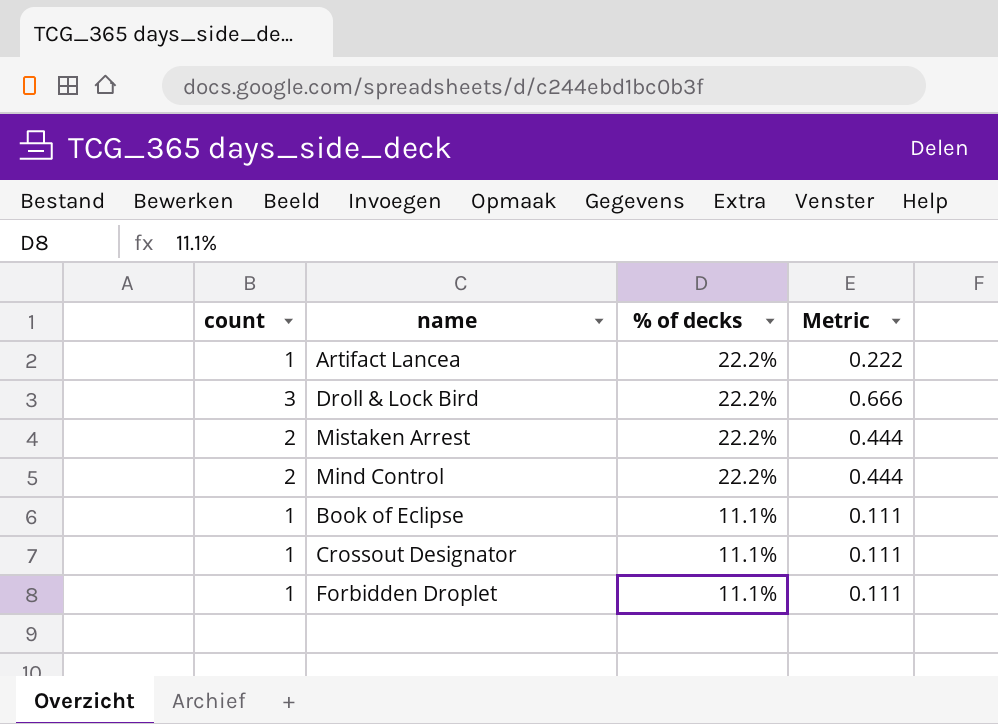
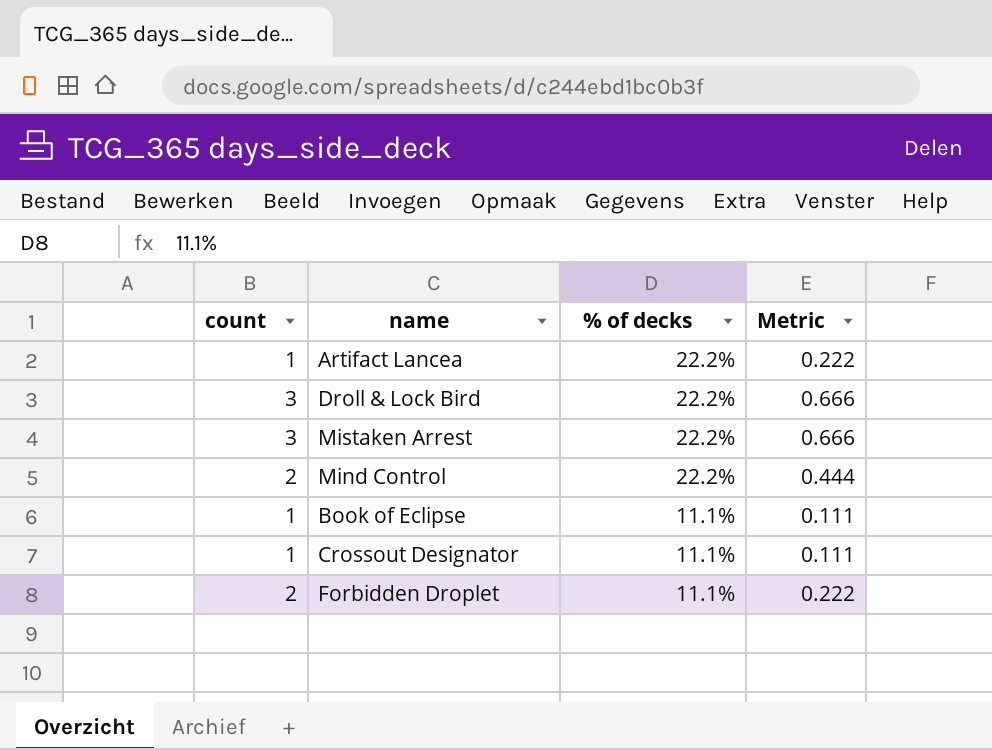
Mistaken Arrest | count: 2 -> 3
Mistaken Arrest | Metric: 0.444 -> 0.666
Forbidden Droplet | count: 1 -> 2
Forbidden Droplet | Metric: 0.111 -> 0.222

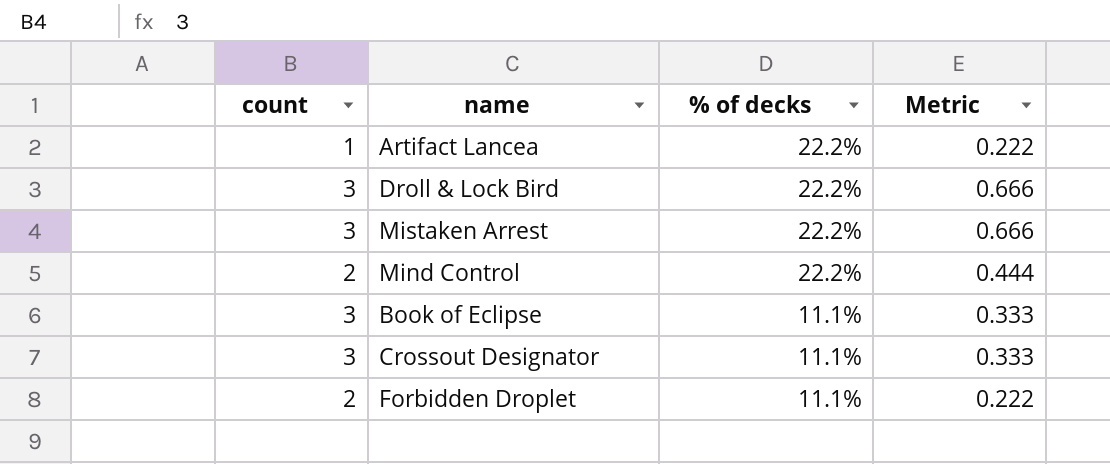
Book of Eclipse | count: 1 -> 3
Book of Eclipse | Metric: 0.111 -> 0.333
Crossout Designator | count: 1 -> 3
Crossout Designator | Metric: 0.111 -> 0.333

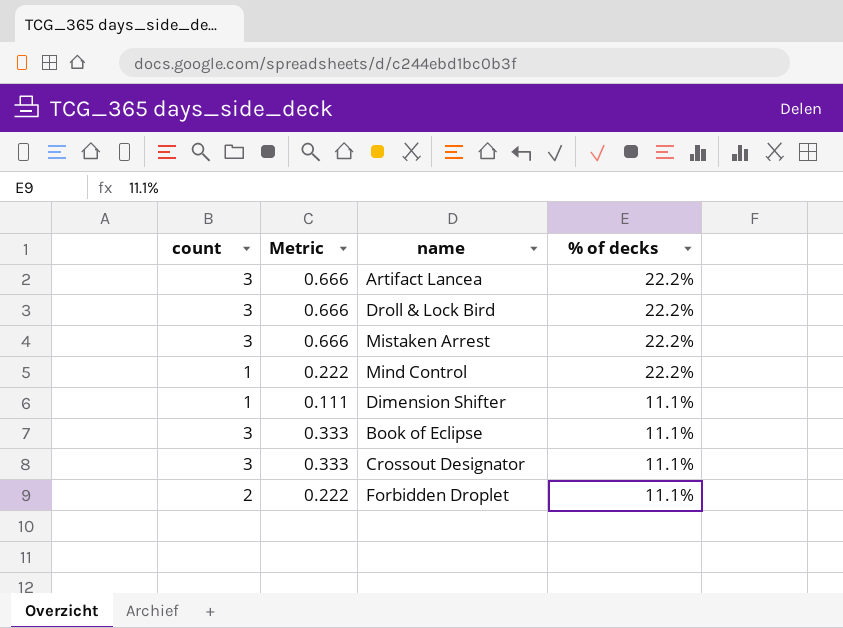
column Metric | position: 4 -> 2
Artifact Lancea | count: 1 -> 3
Artifact Lancea | Metric: 0.222 -> 0.666
Mind Control | count: 2 -> 1
Mind Control | Metric: 0.444 -> 0.222
row Dimension Shifter: none -> 1 | 0.111 | 11.1%

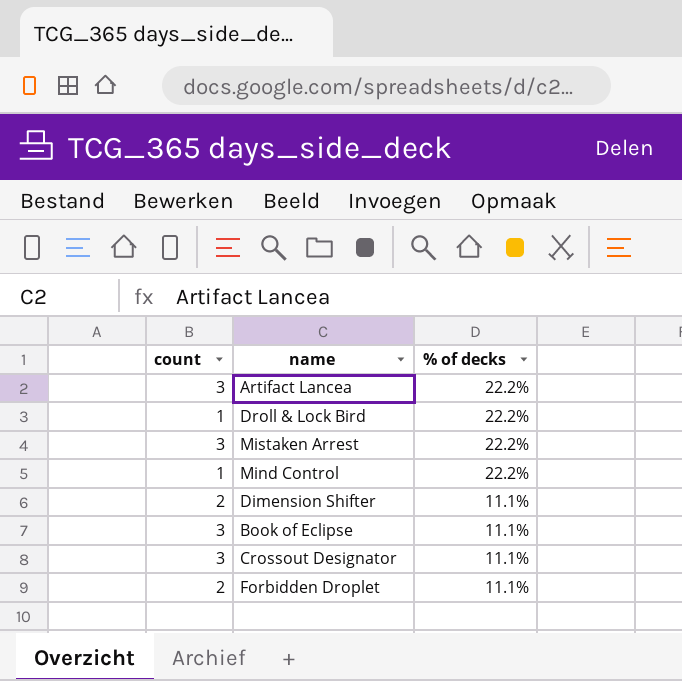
column Metric | formula: [count] * [% of decks] -> none
Droll & Lock Bird | count: 3 -> 1
Dimension Shifter | count: 1 -> 2

